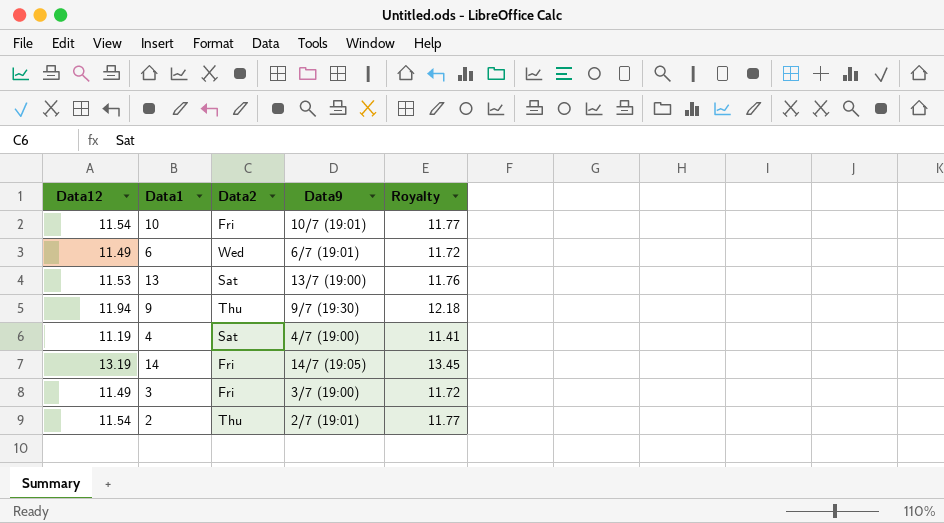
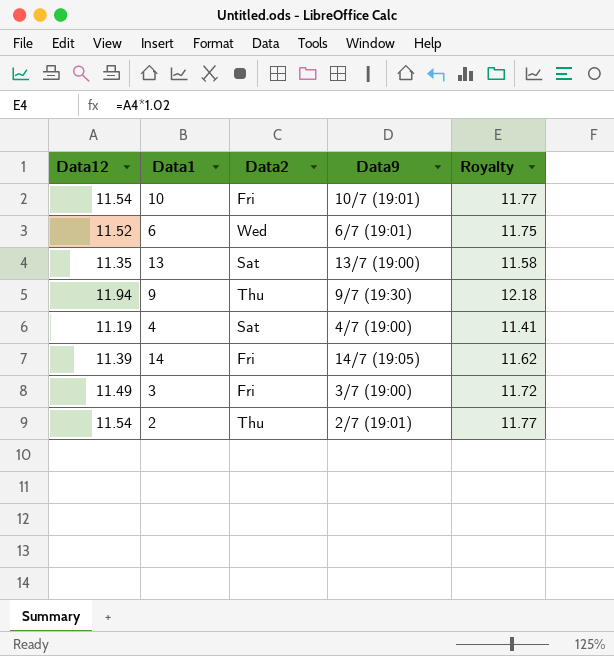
6 | Data12: 11.49 -> 11.52
6 | Royalty: 11.72 -> 11.75
13 | Data12: 11.53 -> 11.35
13 | Royalty: 11.76 -> 11.58
14 | Data12: 13.19 -> 11.39
14 | Royalty: 13.45 -> 11.62

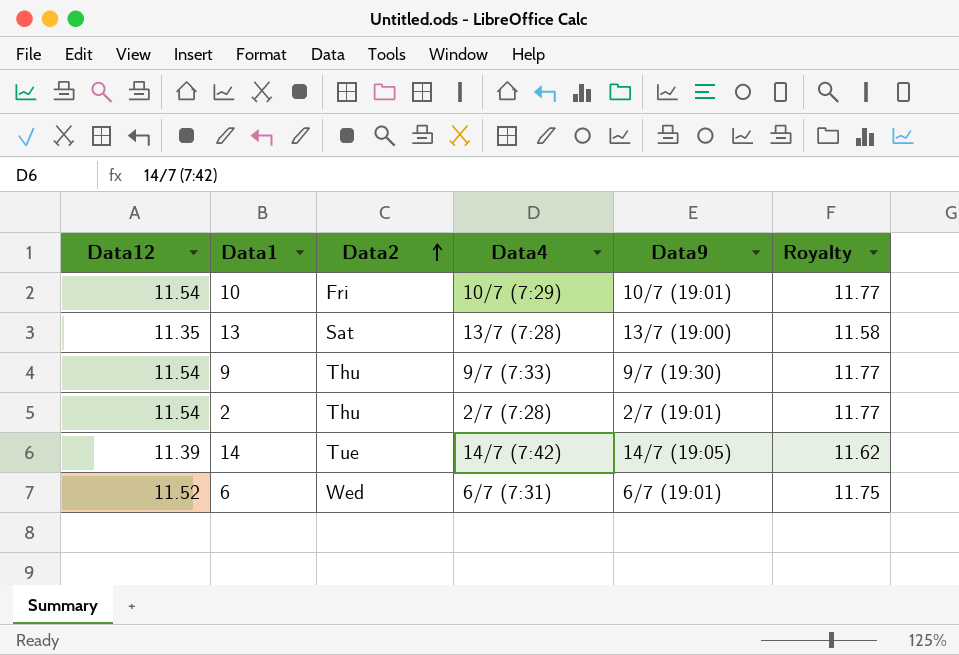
row order: none -> Data2 ascending
column Data4 | position: none -> 4
row 4: 11.19 | Sat | 4/7 (19:00) | 11.41 -> none
row 3: 11.49 | Fri | 3/7 (19:00) | 11.72 -> none
9 | Data12: 11.94 -> 11.54
9 | Royalty: 12.18 -> 11.77
14 | Data2: Fri -> Tue

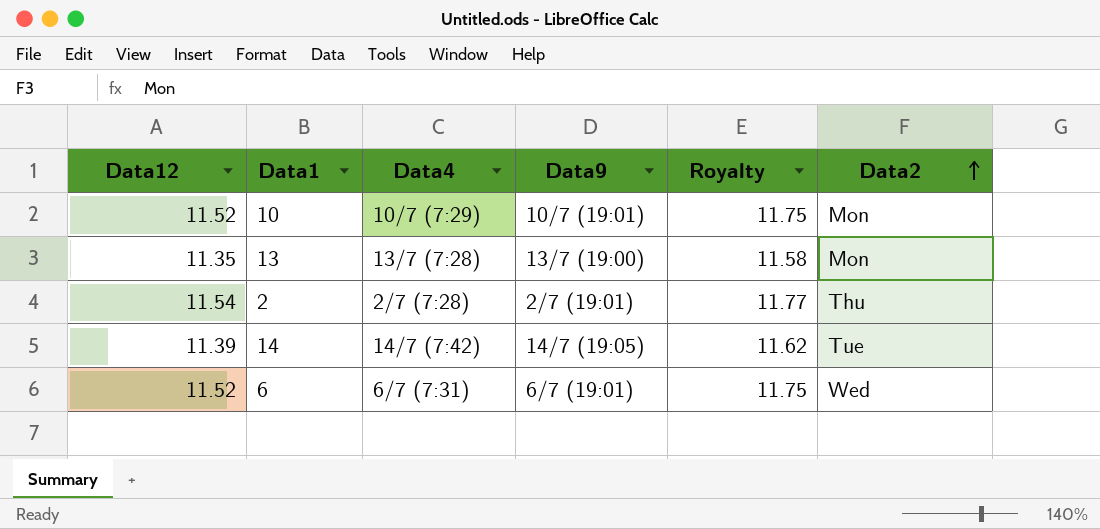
column Data2 | position: 3 -> 6
row 9: 11.54 | Thu | 9/7 (7:33) | 9/7 (19:30) | 11.77 -> none
10 | Data12: 11.54 -> 11.52
10 | Royalty: 11.77 -> 11.75
10 | Data2: Fri -> Mon
13 | Data2: Sat -> Mon

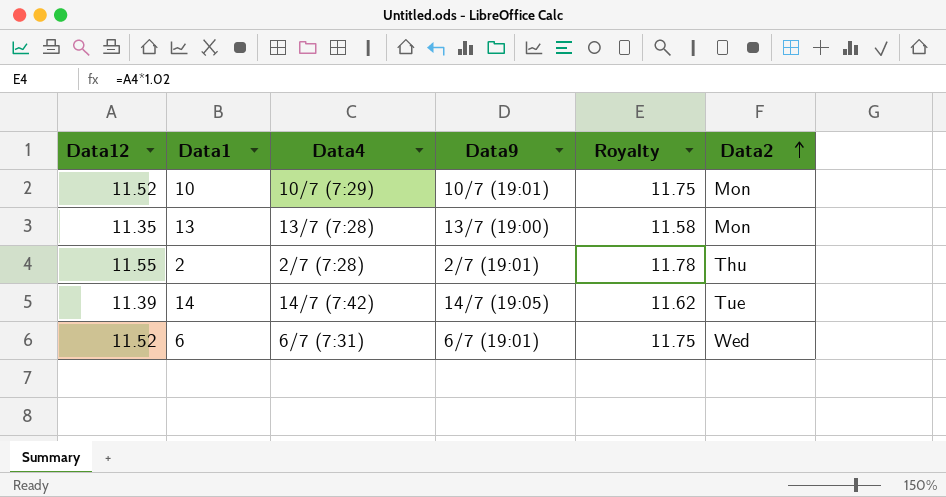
2 | Data12: 11.54 -> 11.55
2 | Royalty: 11.77 -> 11.78

